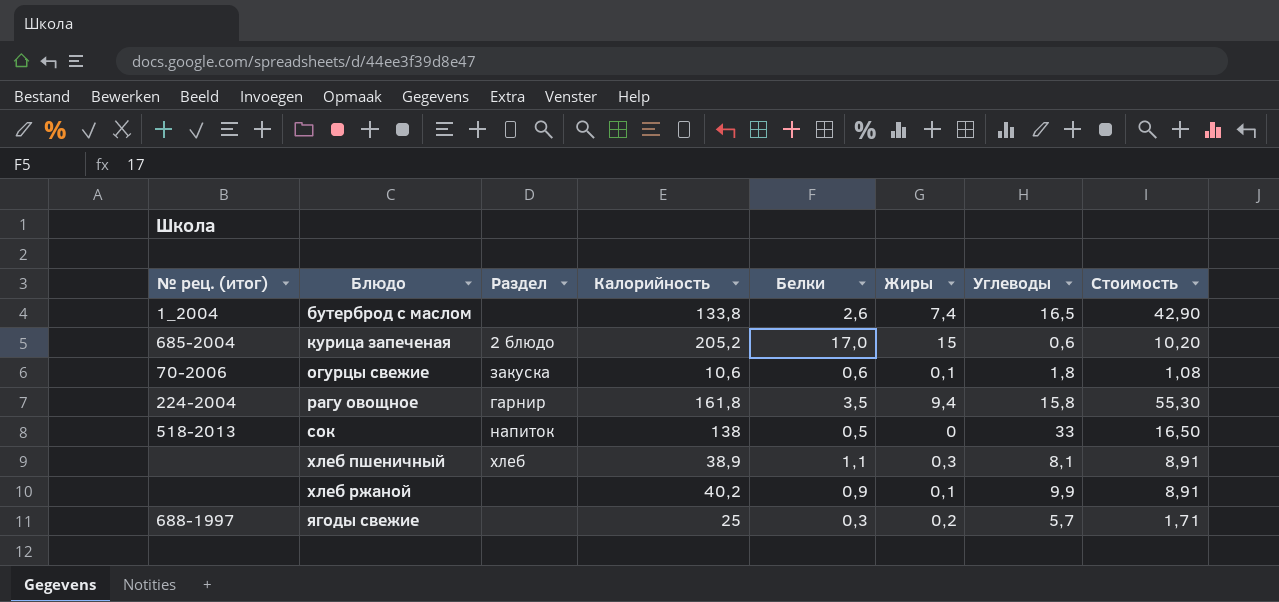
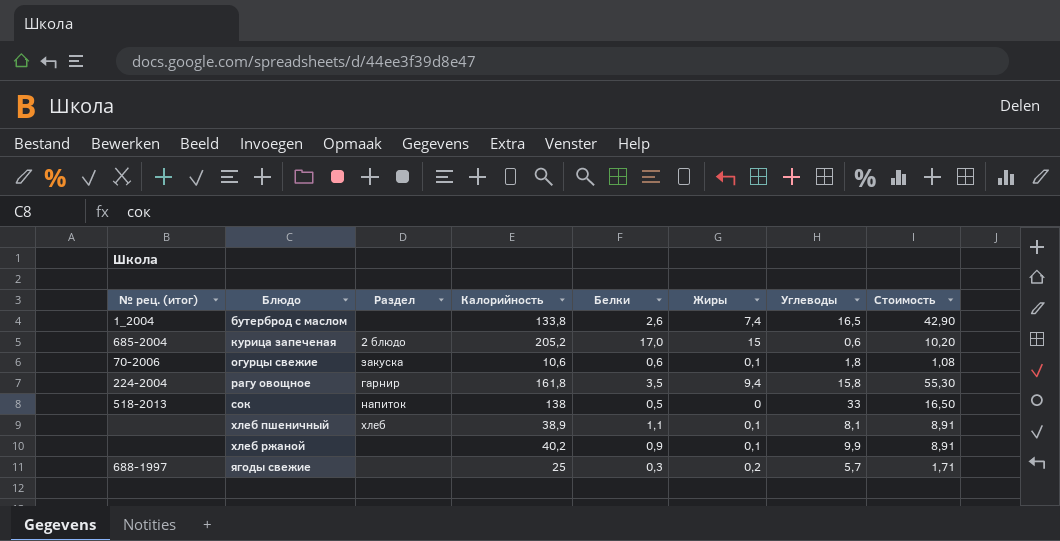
хлеб пшеничный | Жиры: 0,3 -> 0,1

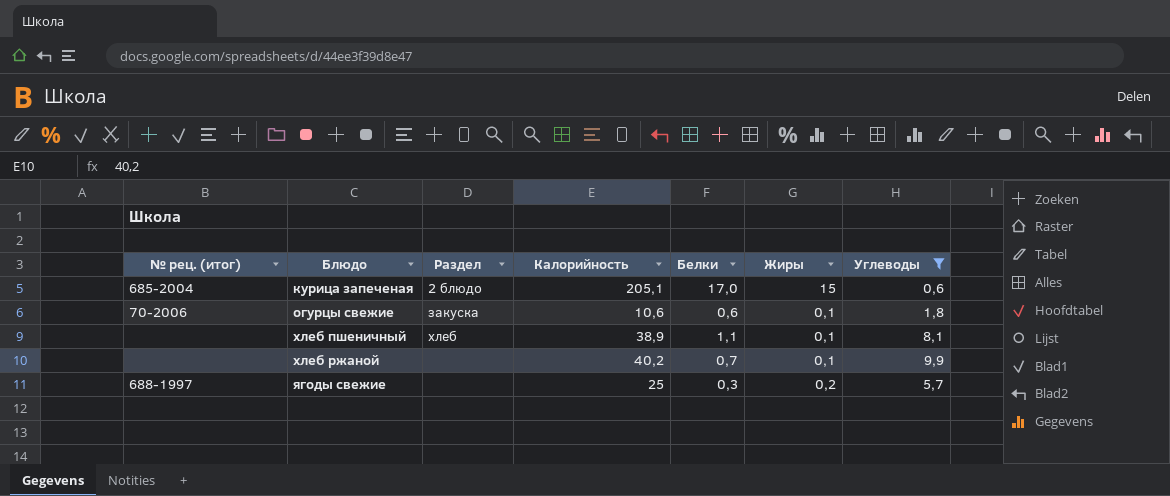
filter: none -> Углеводы <= 9,9
column Стоимость | formula: [Белки] * [Углеводы] -> none
курица запеченая | Калорийность: 205,2 -> 205,1
хлеб ржаной | Белки: 0,9 -> 0,7

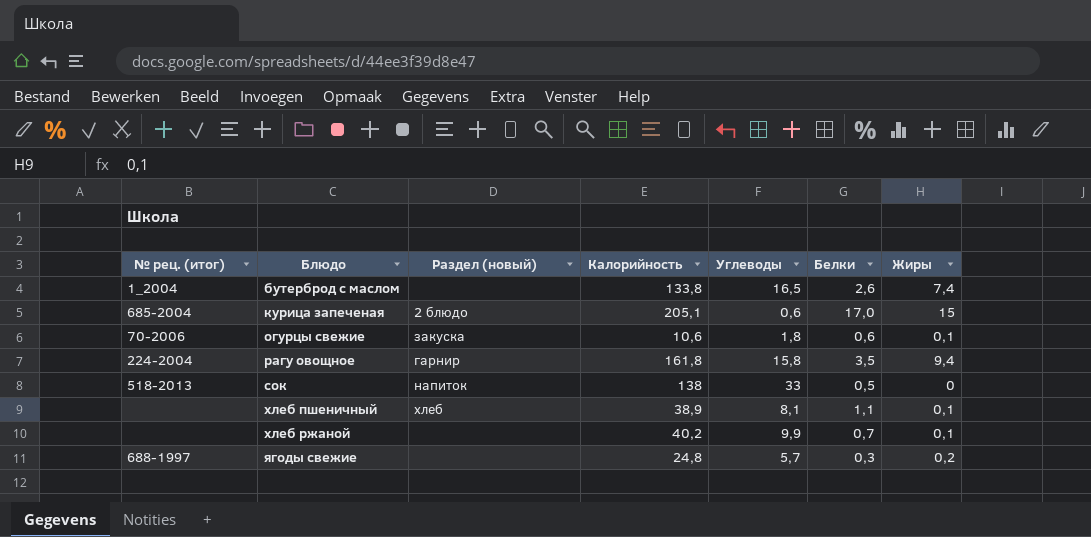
filter: Углеводы <= 9,9 -> none
column name: Раздел -> Раздел (новый)
column Углеводы | position: 7 -> 5
ягоды свежие | Калорийность: 25 -> 24,8

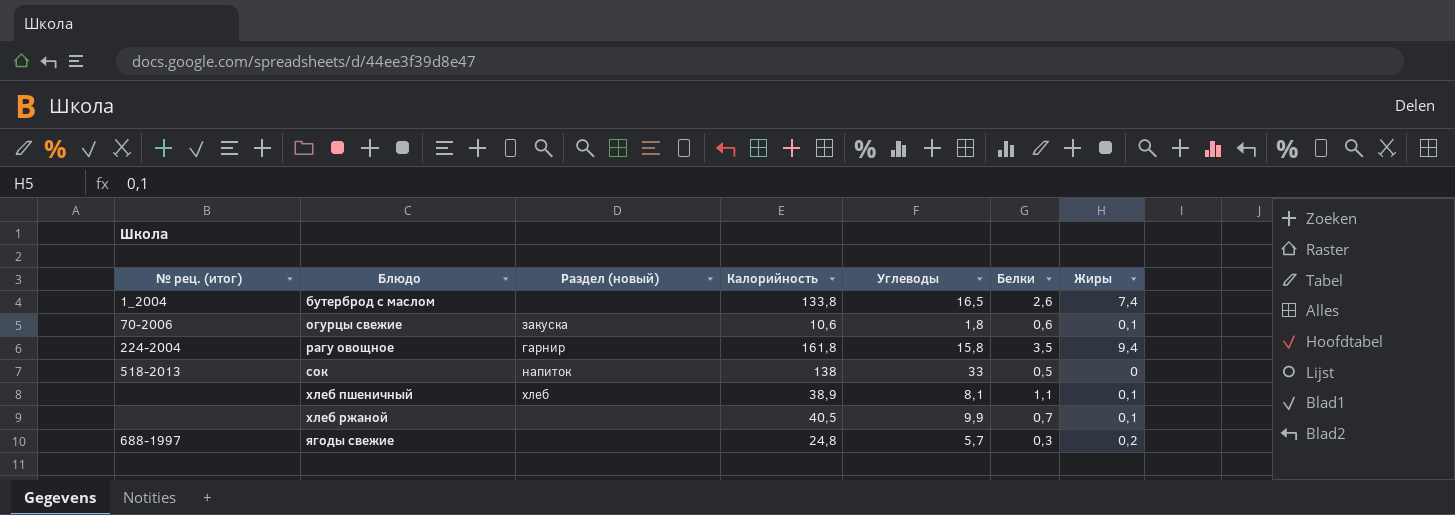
row курица запеченая: 685-2004 | 2 блюдо | 205,1 | 0,6 | 17,0 | 15 -> none
хлеб ржаной | Калорийность: 40,2 -> 40,5

